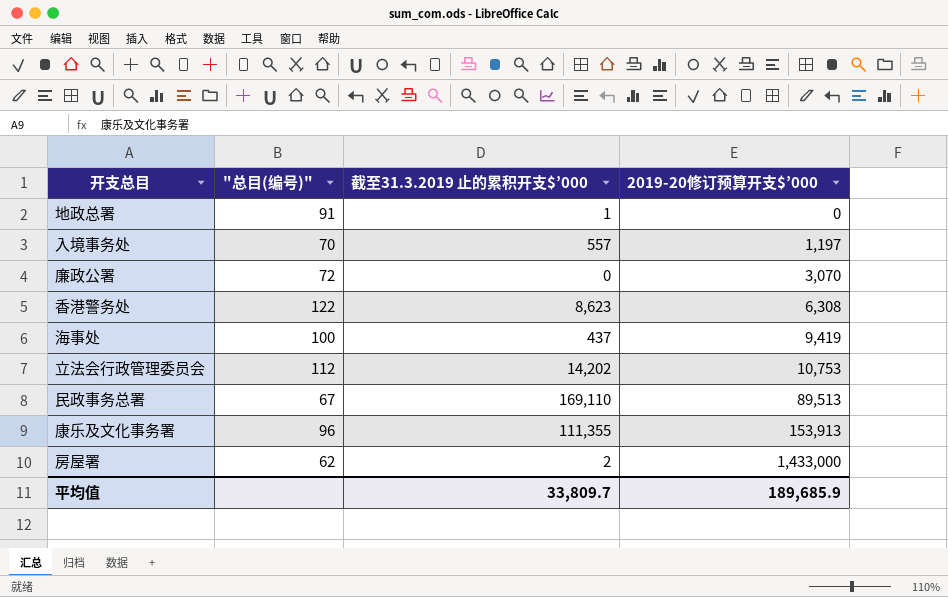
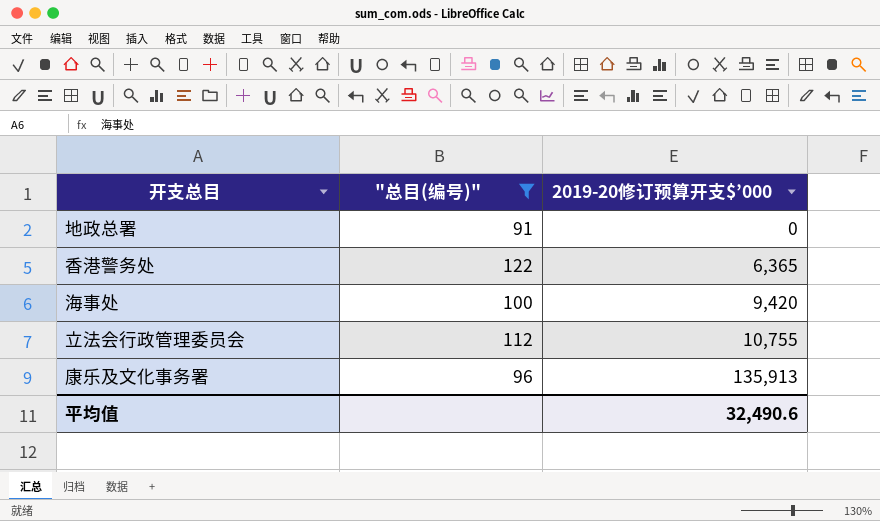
filter: none -> "总目(编号)" >= 91
column 截至31.3.2019 止的累积开支$’000 | position: 3 -> none
香港警务处 | 2019-20修订预算开支$’000: 6,308 -> 6,365
海事处 | 2019-20修订预算开支$’000: 9,419 -> 9,420
立法会行政管理委员会 | 2019-20修订预算开支$’000: 10,753 -> 10,755
康乐及文化事务署 | 2019-20修订预算开支$’000: 153,913 -> 135,913
平均值 | 2019-20修订预算开支$’000: 189,685.9 -> 32,490.6

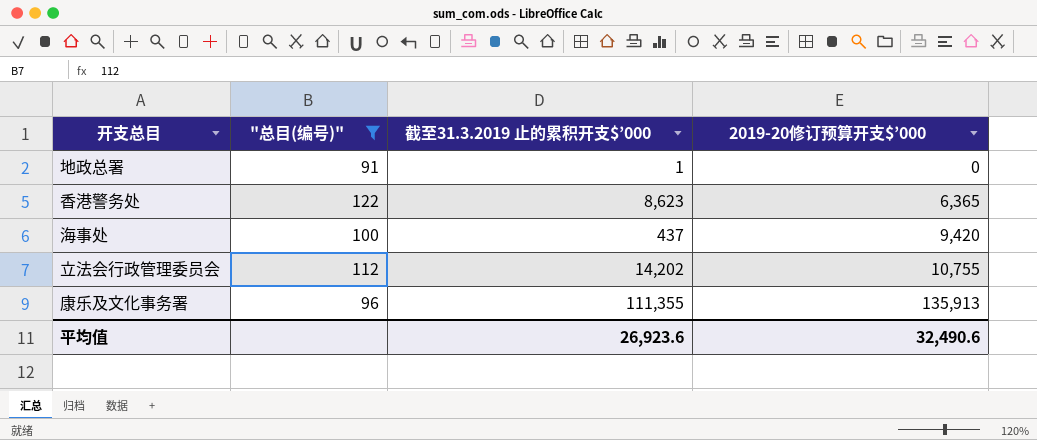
column 截至31.3.2019 止的累积开支$’000 | position: none -> 3

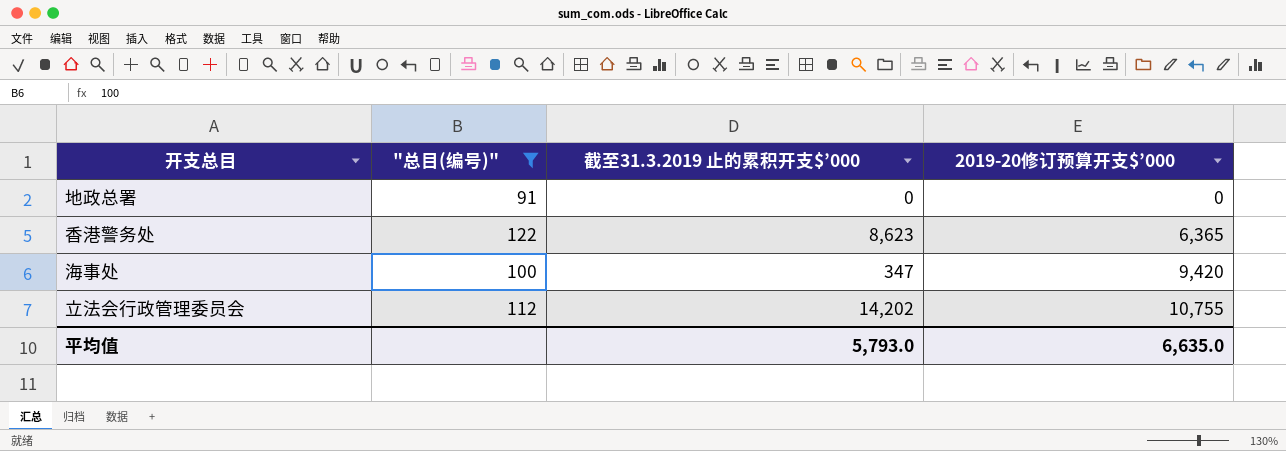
row 康乐及文化事务署: 96 | 111,355 | 135,913 -> none
地政总署 | 截至31.3.2019 止的累积开支$’000: 1 -> 0
海事处 | 截至31.3.2019 止的累积开支$’000: 437 -> 347
平均值 | 截至31.3.2019 止的累积开支$’000: 26,923.6 -> 5,793.0
平均值 | 2019-20修订预算开支$’000: 32,490.6 -> 6,635.0

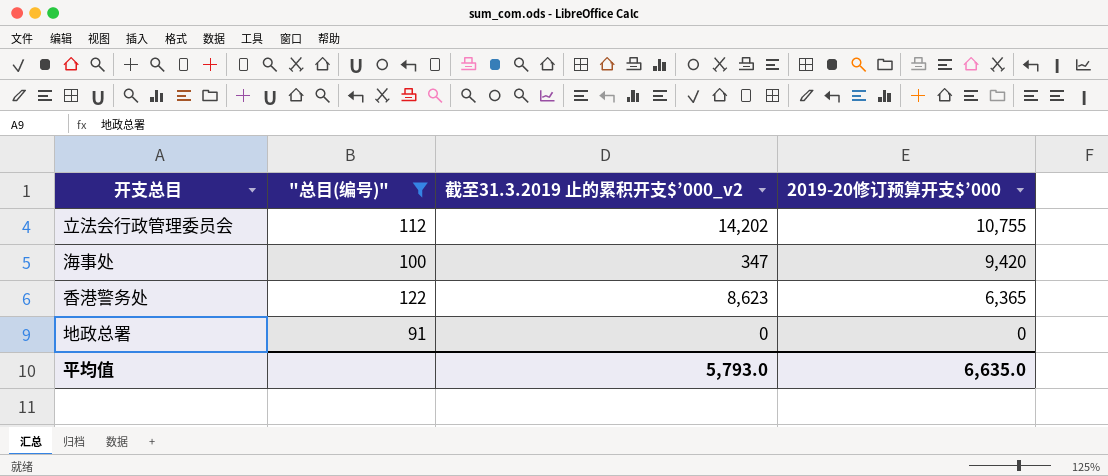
row order: 2019-20修订预算开支$’000 ascending -> 2019-20修订预算开支$’000 descending
column name: 截至31.3.2019 止的累积开支$’000 -> 截至31.3.2019 止的累积开支$’000_v2

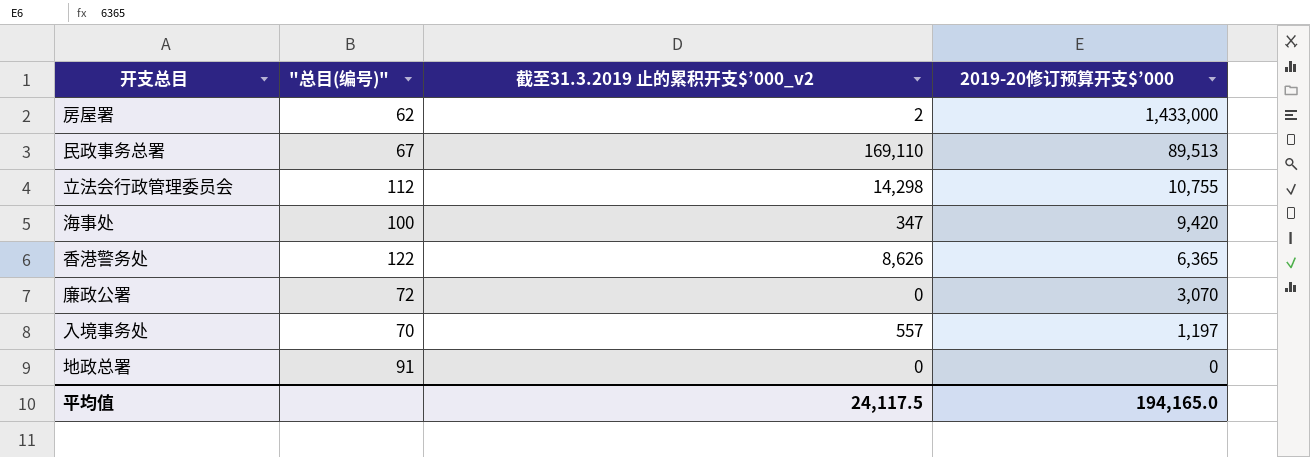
filter: "总目(编号)" >= 91 -> none
立法会行政管理委员会 | 截至31.3.2019 止的累积开支$’000_v2: 14,202 -> 14,298
香港警务处 | 截至31.3.2019 止的累积开支$’000_v2: 8,623 -> 8,626
平均值 | 截至31.3.2019 止的累积开支$’000_v2: 5,793.0 -> 24,117.5
平均值 | 2019-20修订预算开支$’000: 6,635.0 -> 194,165.0

